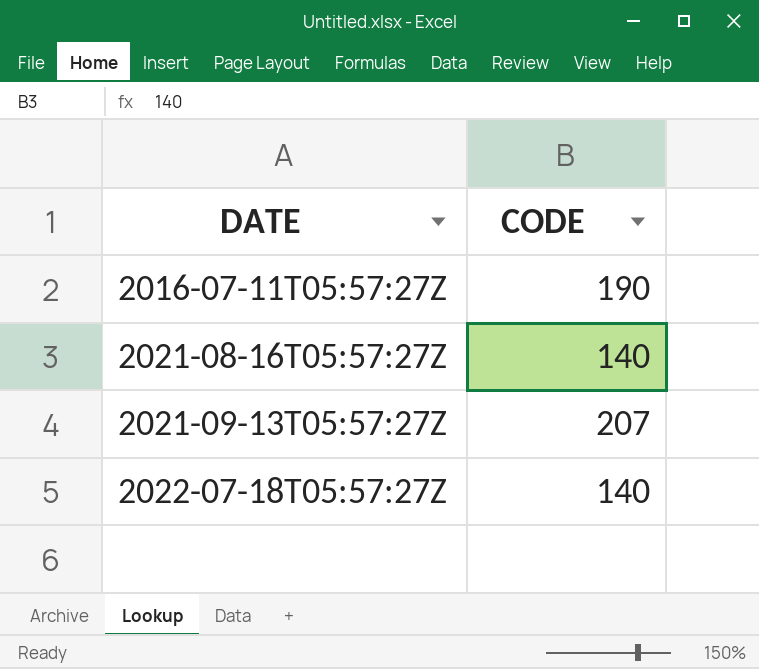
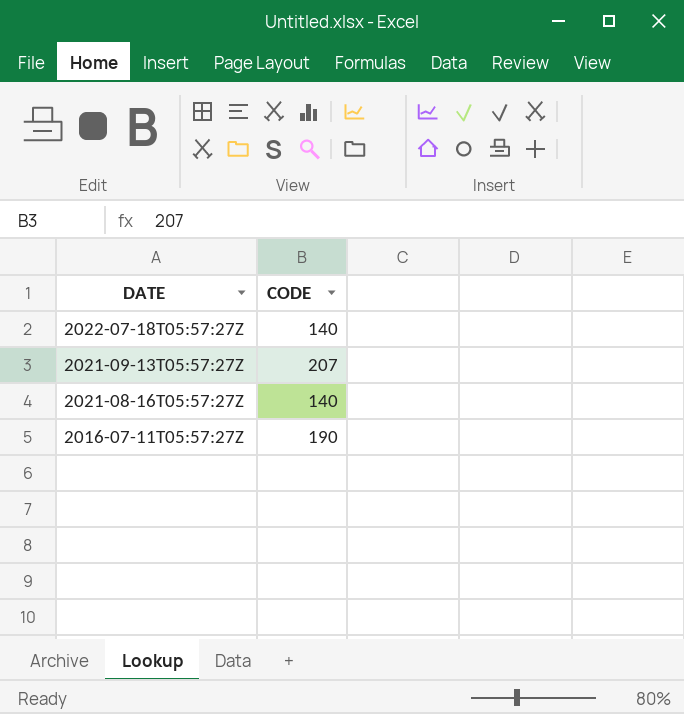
row order: DATE ascending -> DATE descending

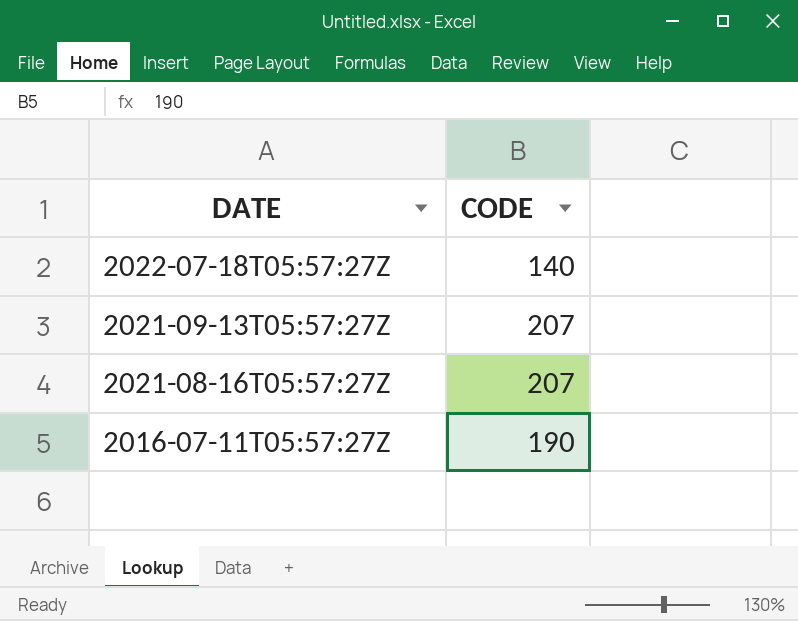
2021-08-16T05:57:27Z | CODE: 140 -> 207

